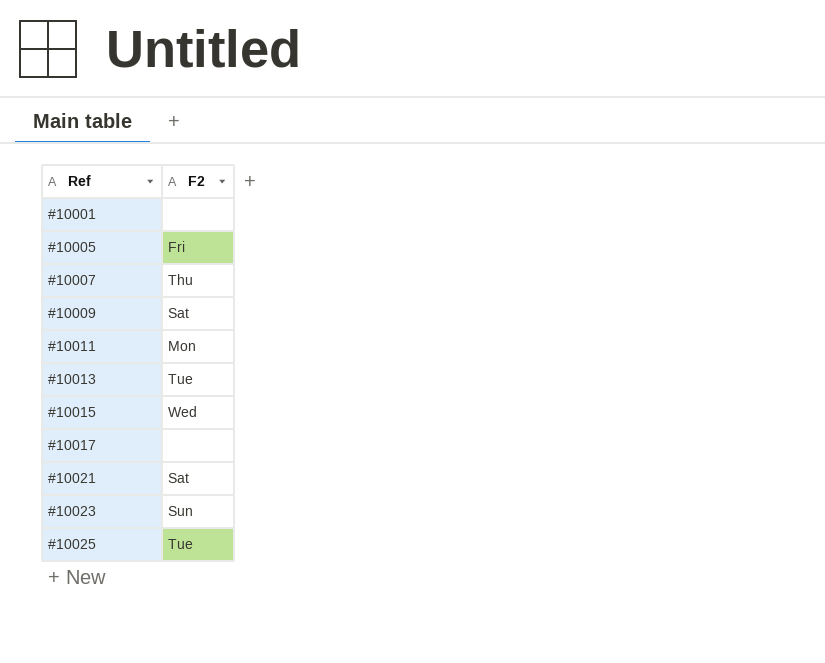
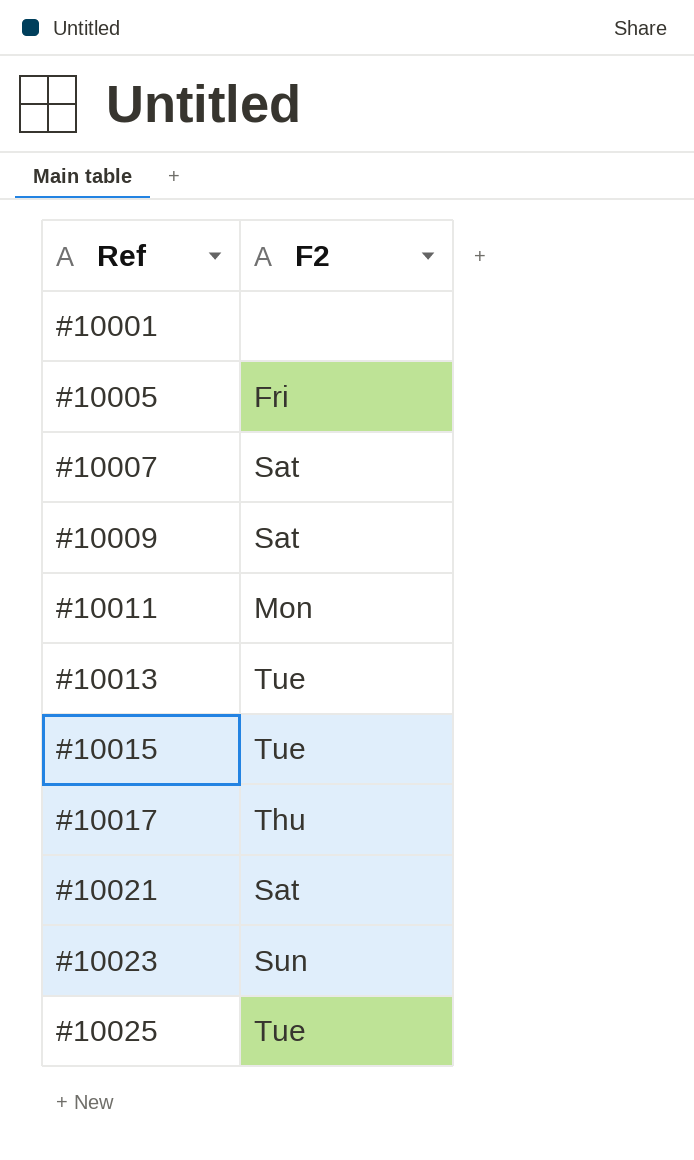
#10007 | F2: Thu -> Sat
#10015 | F2: Wed -> Tue
#10017 | F2: none -> Thu

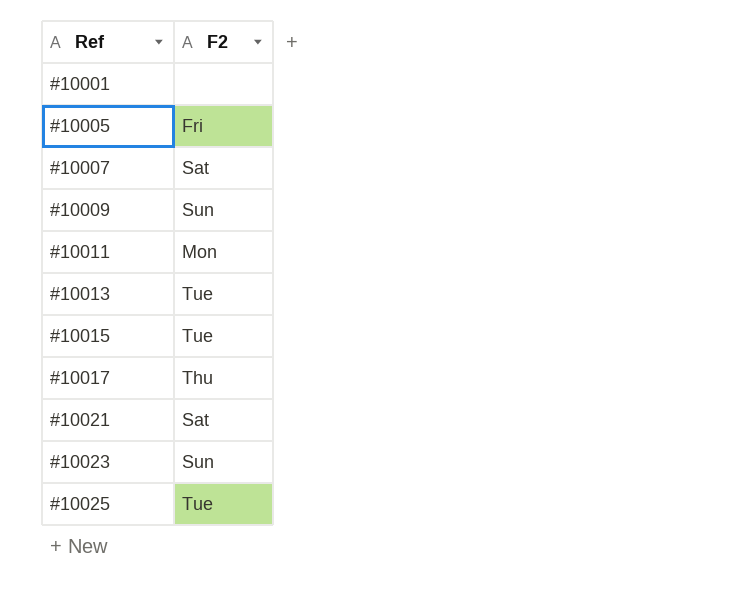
#10009 | F2: Sat -> Sun

